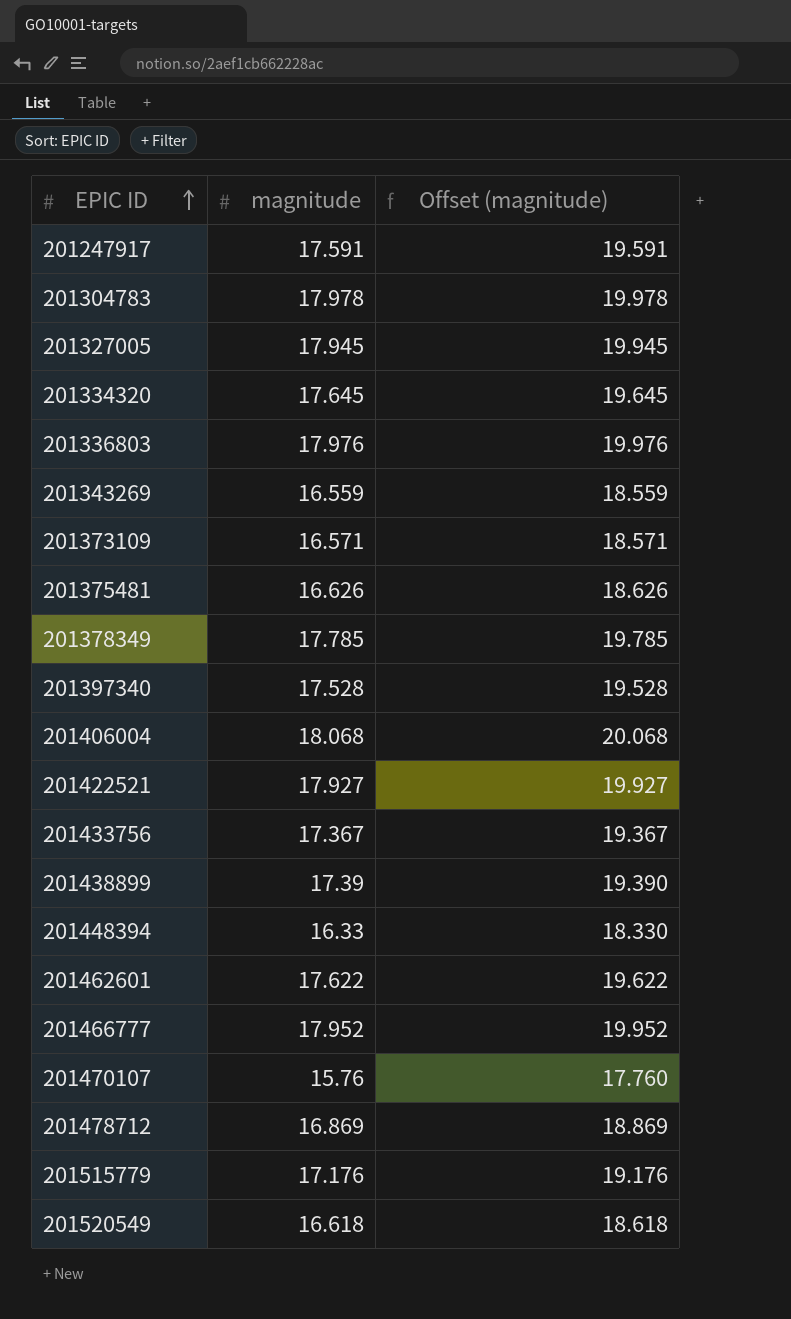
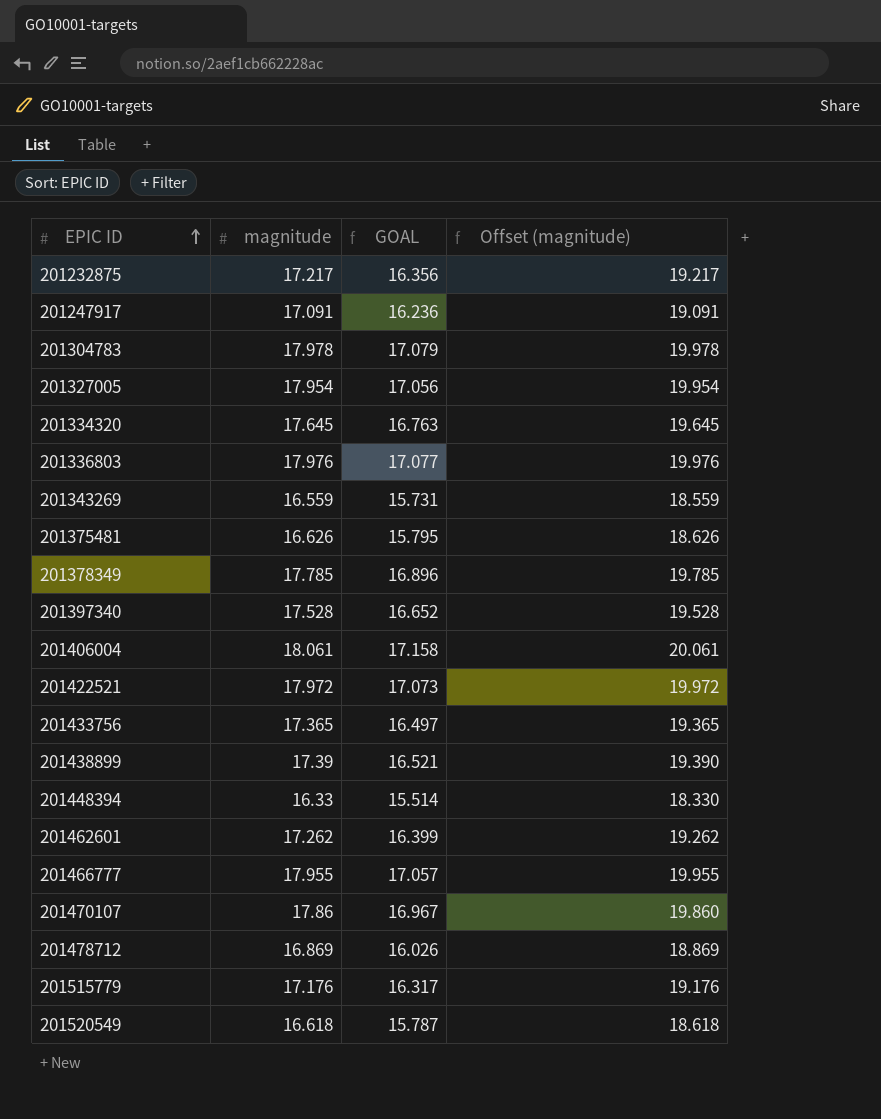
column GOAL | formula: none -> [magnitude] * 0.95
row 201373109: 16.571 | 18.571 -> none
row 201232875: none -> 17.217 | 16.356 | 19.217
201247917 | magnitude: 17.591 -> 17.091
201247917 | Offset (magnitude): 19.591 -> 19.091
201327005 | magnitude: 17.945 -> 17.954
201327005 | Offset (magnitude): 19.945 -> 19.954
201406004 | magnitude: 18.068 -> 18.061
201406004 | Offset (magnitude): 20.068 -> 20.061
201422521 | magnitude: 17.927 -> 17.972
201422521 | Offset (magnitude): 19.927 -> 19.972
201433756 | magnitude: 17.367 -> 17.365
201433756 | Offset (magnitude): 19.367 -> 19.365
201462601 | magnitude: 17.622 -> 17.262
201462601 | Offset (magnitude): 19.622 -> 19.262
201466777 | magnitude: 17.952 -> 17.955
201466777 | Offset (magnitude): 19.952 -> 19.955
201470107 | magnitude: 15.76 -> 17.86
201470107 | Offset (magnitude): 17.760 -> 19.860

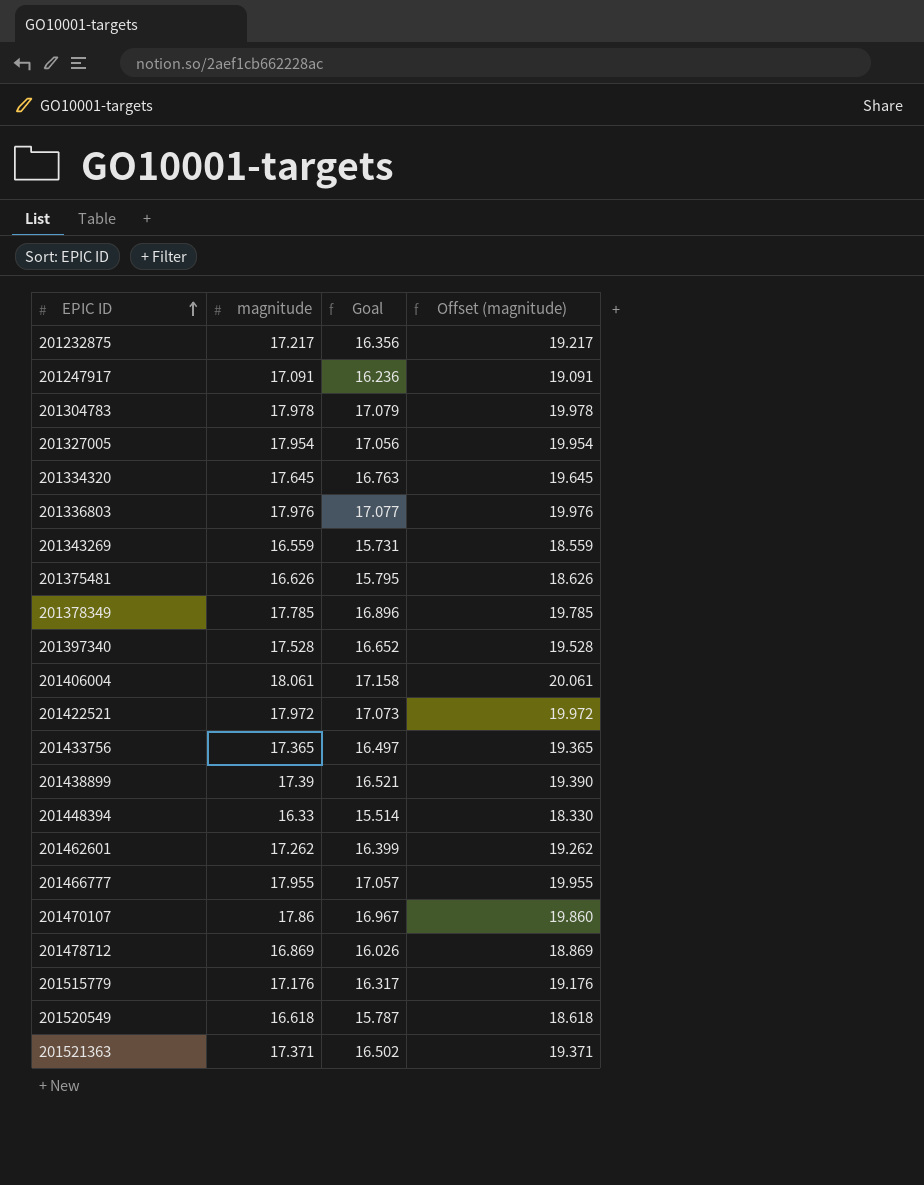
column name: GOAL -> Goal
row 201521363: none -> 17.371 | 16.502 | 19.371

